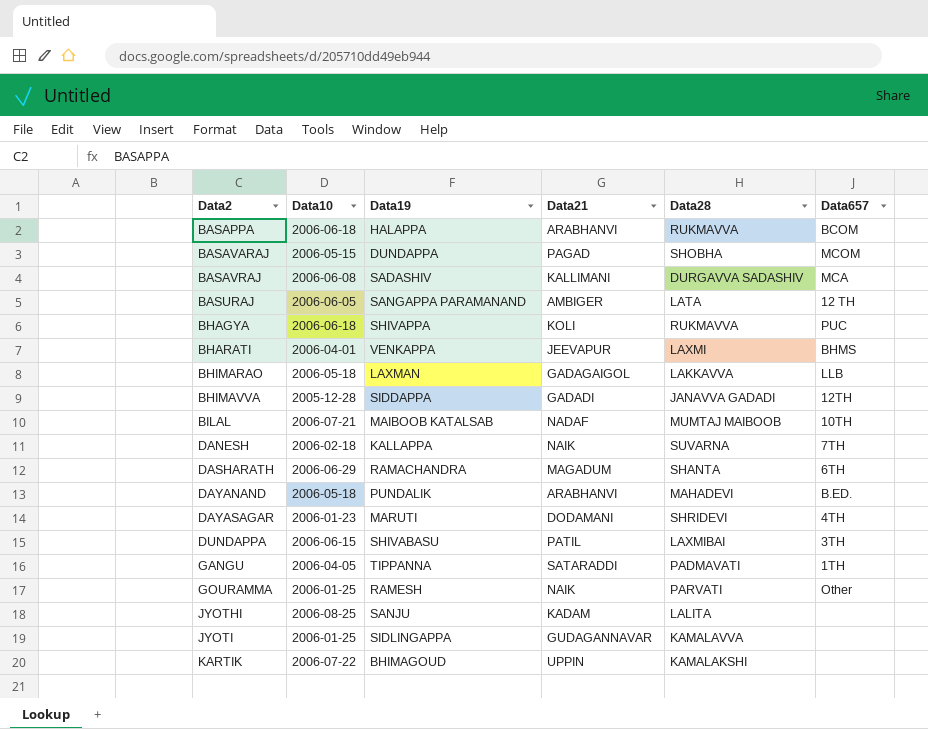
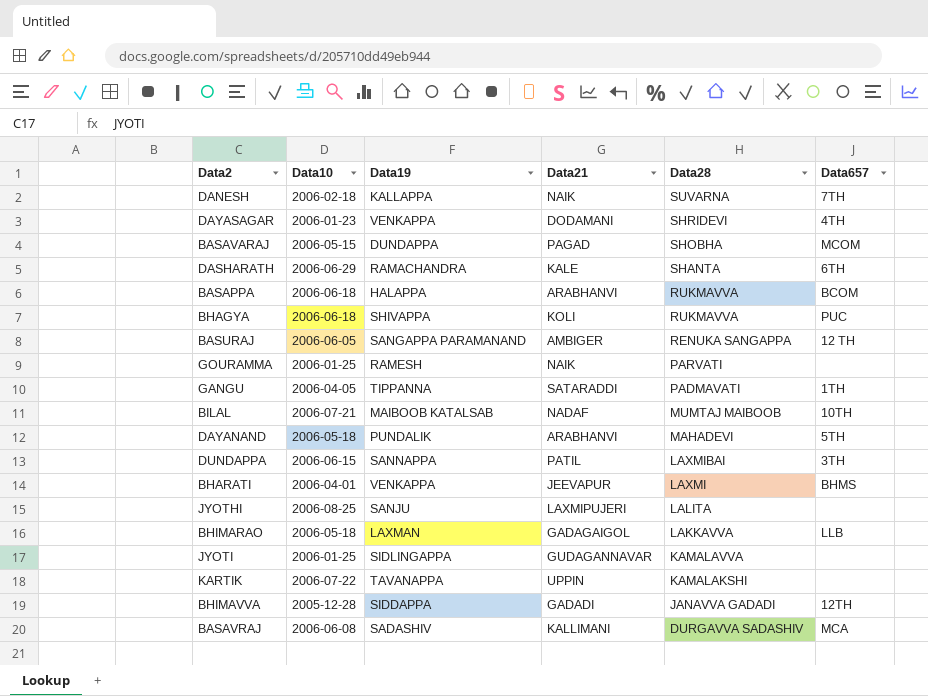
row order: Data2 ascending -> Data28 descending
DAYASAGAR | Data19: MARUTI -> VENKAPPA
DASHARATH | Data21: MAGADUM -> KALE
BASURAJ | Data28: LATA -> RENUKA SANGAPPA
GOURAMMA | Data657: Other -> none
DAYANAND | Data657: B.ED. -> 5TH
DUNDAPPA | Data19: SHIVABASU -> SANNAPPA
JYOTHI | Data21: KADAM -> LAXMIPUJERI
KARTIK | Data19: BHIMAGOUD -> TAVANAPPA

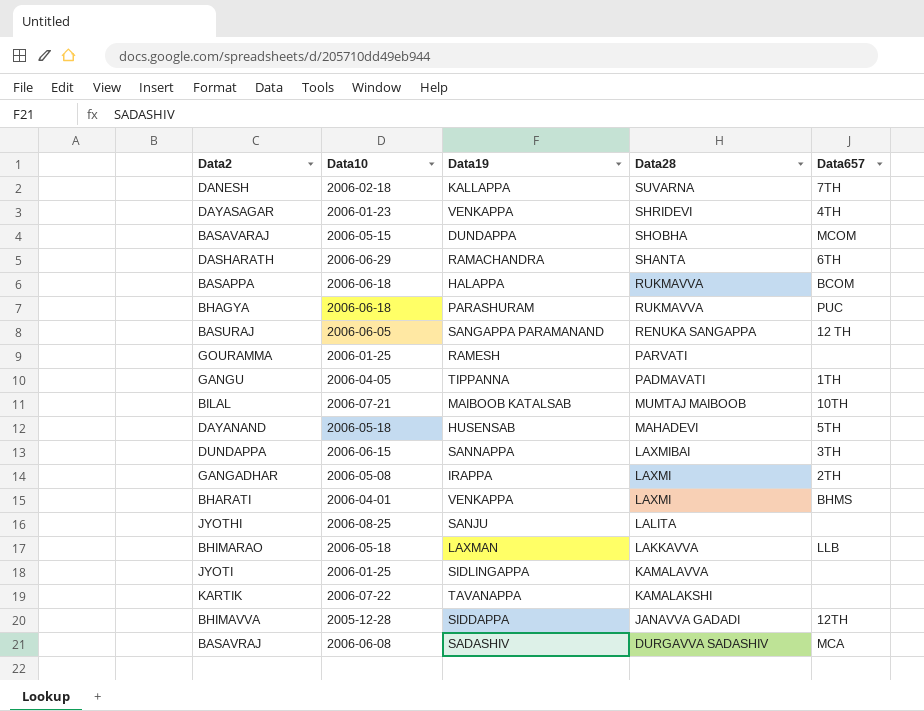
column Data21 | position: 4 -> none
BHAGYA | Data19: SHIVAPPA -> PARASHURAM
DAYANAND | Data19: PUNDALIK -> HUSENSAB
row GANGADHAR: none -> 2006-05-08 | IRAPPA | LAXMI | 2TH

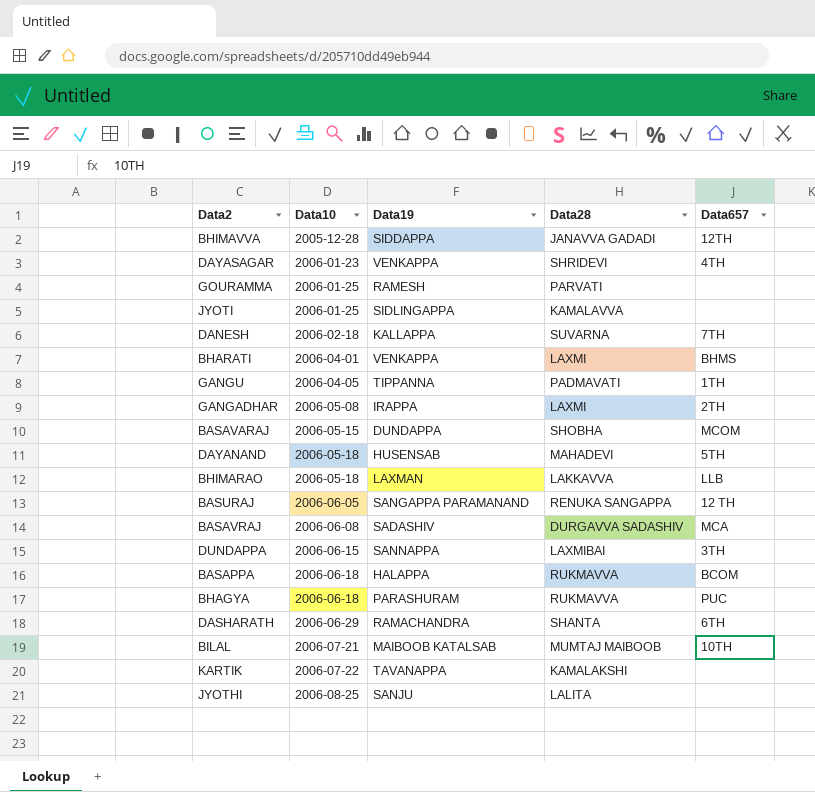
row order: Data28 descending -> Data10 ascending

